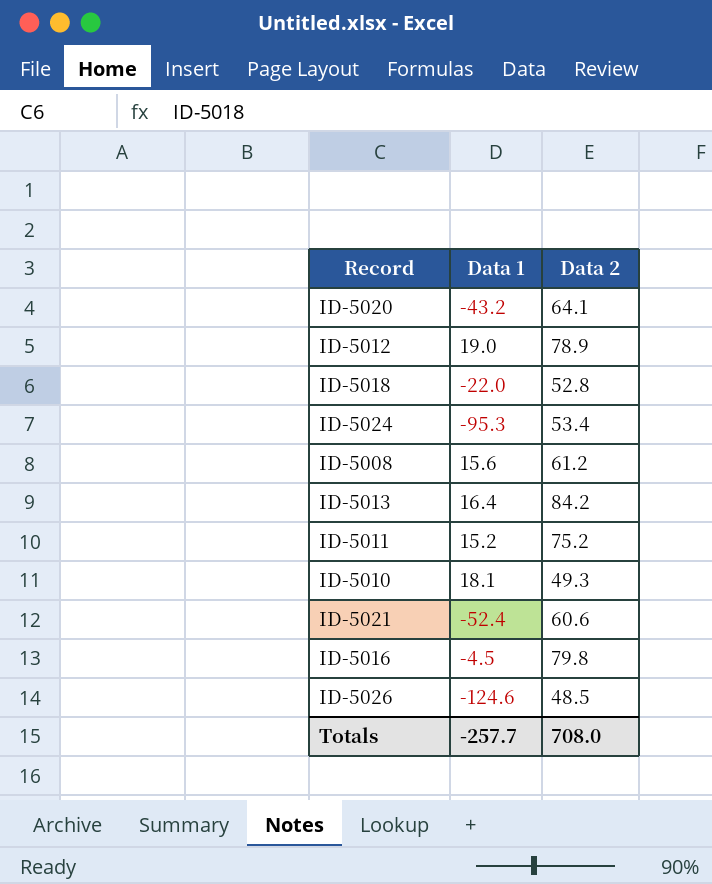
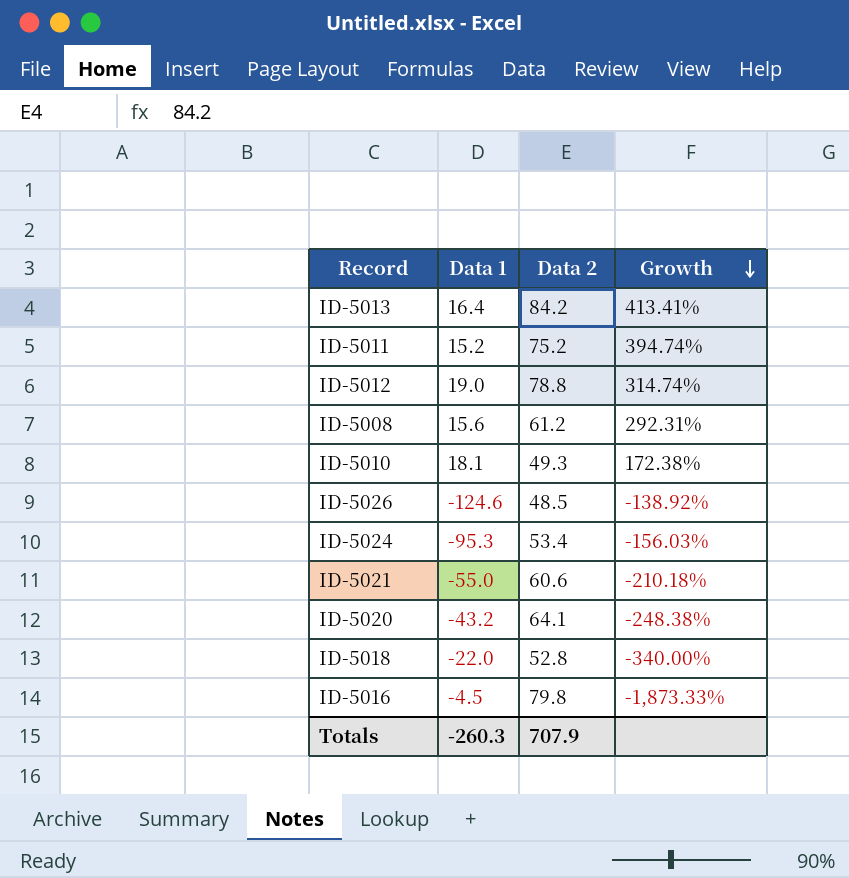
row order: none -> Growth descending
column Growth | formula: none -> ([Data 2] - [Data 1]) / [Data 1]
ID-5012 | Data 2: 78.9 -> 78.8
ID-5021 | Data 1: -52.4 -> -55.0
Totals | Data 1: -257.7 -> -260.3
Totals | Data 2: 708.0 -> 707.9

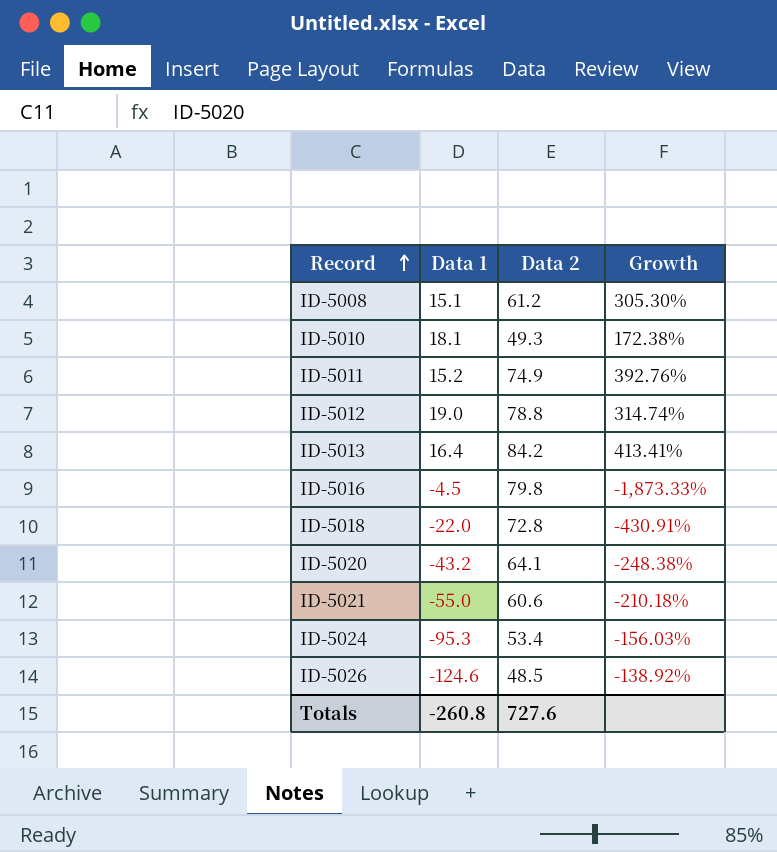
row order: Growth descending -> Record ascending
ID-5008 | Data 1: 15.6 -> 15.1
ID-5008 | Growth: 292.31% -> 305.30%
ID-5011 | Data 2: 75.2 -> 74.9
ID-5011 | Growth: 394.74% -> 392.76%
ID-5018 | Data 2: 52.8 -> 72.8
ID-5018 | Growth: -340.00% -> -430.91%
Totals | Data 1: -260.3 -> -260.8
Totals | Data 2: 707.9 -> 727.6

